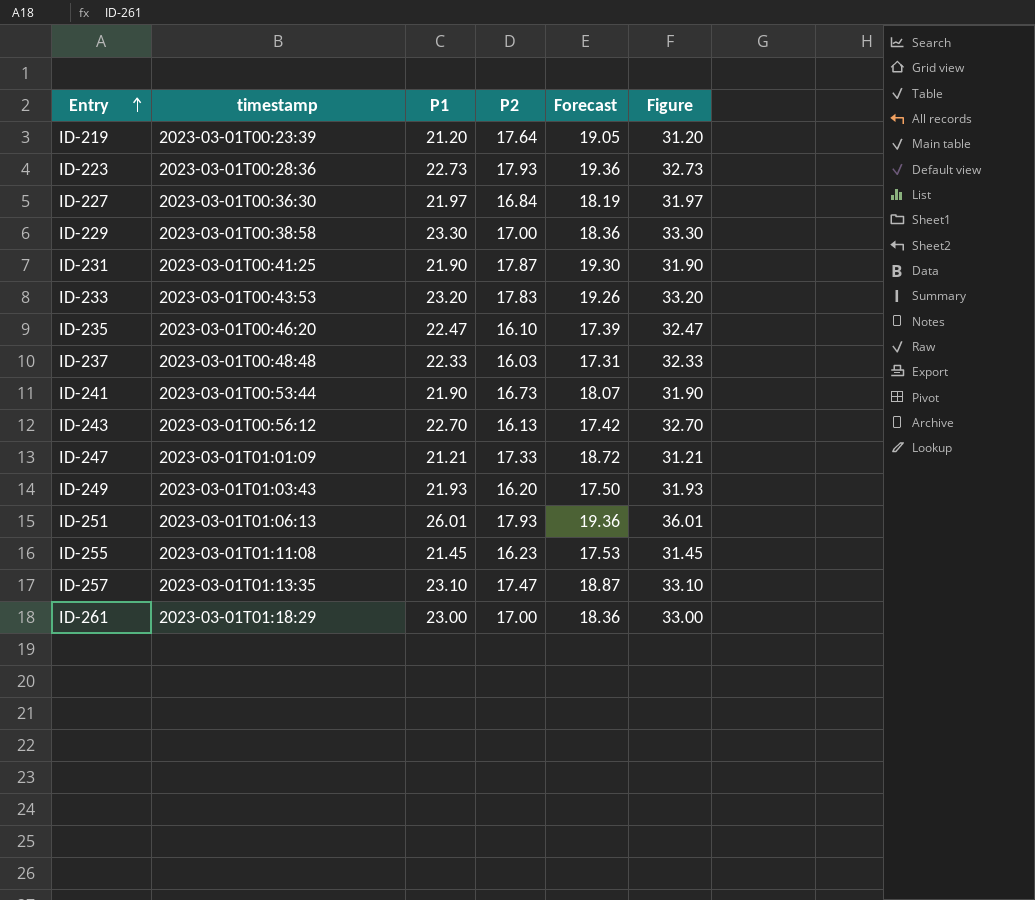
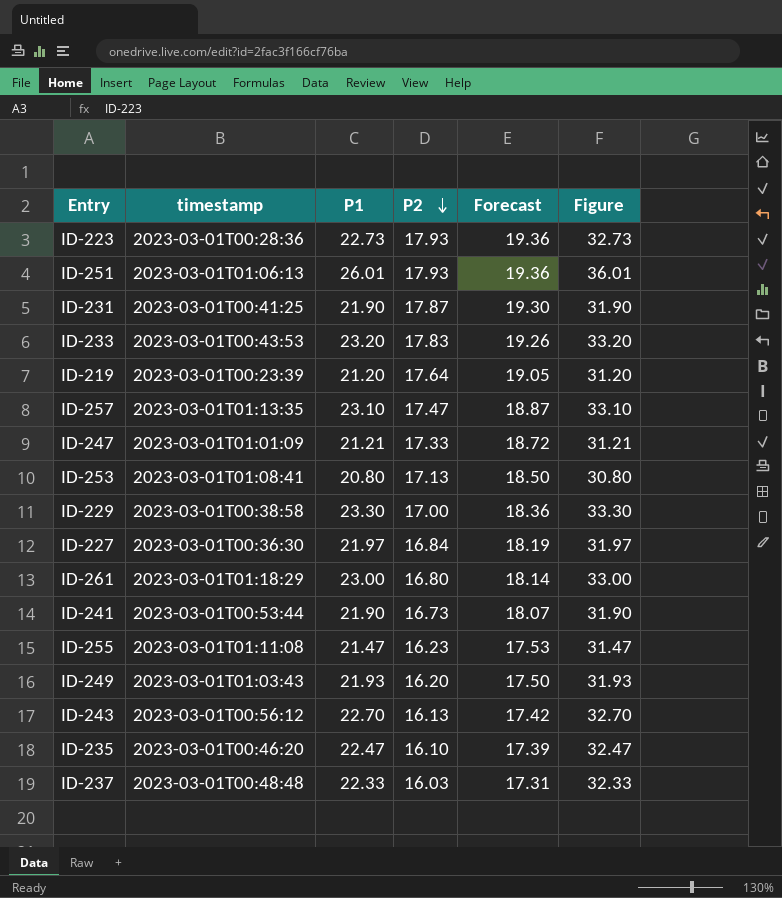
row order: Entry ascending -> P2 descending
row ID-253: none -> 2023-03-01T01:08:41 | 20.80 | 17.13 | 18.50 | 30.80
ID-261 | P2: 17.00 -> 16.80
ID-261 | Forecast: 18.36 -> 18.14
ID-255 | P1: 21.45 -> 21.47
ID-255 | Figure: 31.45 -> 31.47

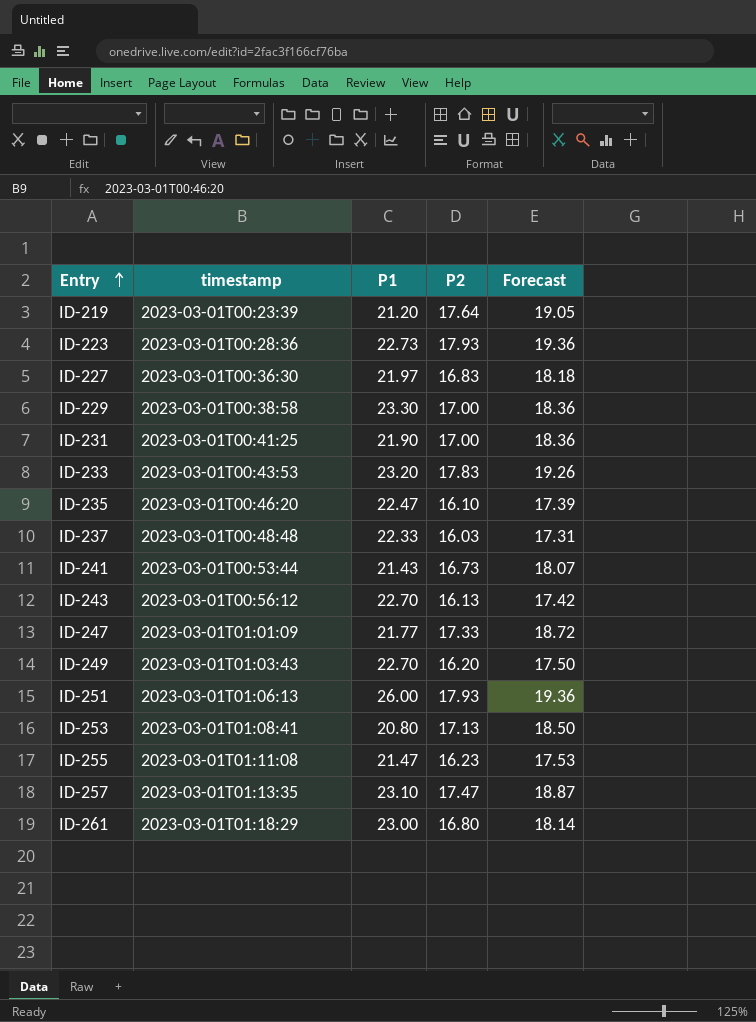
row order: P2 descending -> Entry ascending
column Figure | formula: [P1] + 10 -> none
ID-227 | P2: 16.84 -> 16.83
ID-227 | Forecast: 18.19 -> 18.18
ID-231 | P2: 17.87 -> 17.00
ID-231 | Forecast: 19.30 -> 18.36
ID-241 | P1: 21.90 -> 21.43
ID-247 | P1: 21.21 -> 21.77
ID-249 | P1: 21.93 -> 22.70
ID-251 | P1: 26.01 -> 26.00

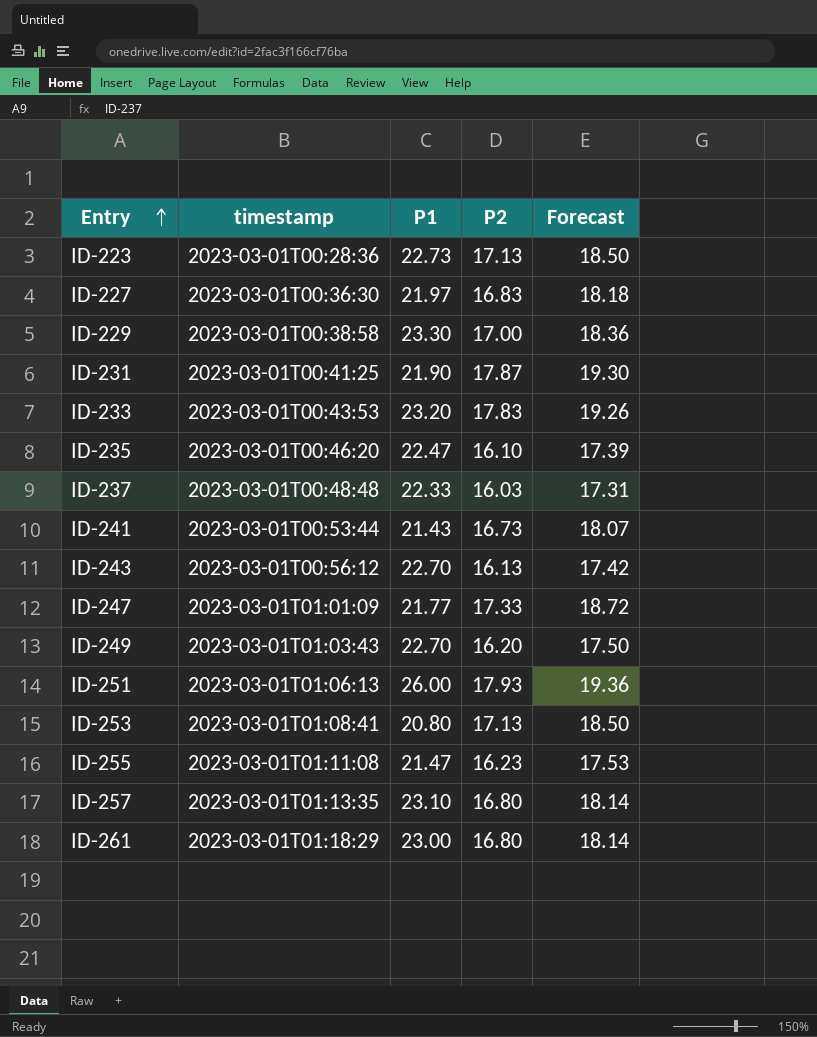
row ID-219: 2023-03-01T00:23:39 | 21.20 | 17.64 | 19.05 -> none
ID-223 | P2: 17.93 -> 17.13
ID-223 | Forecast: 19.36 -> 18.50
ID-231 | P2: 17.00 -> 17.87
ID-231 | Forecast: 18.36 -> 19.30
ID-257 | P2: 17.47 -> 16.80
ID-257 | Forecast: 18.87 -> 18.14

